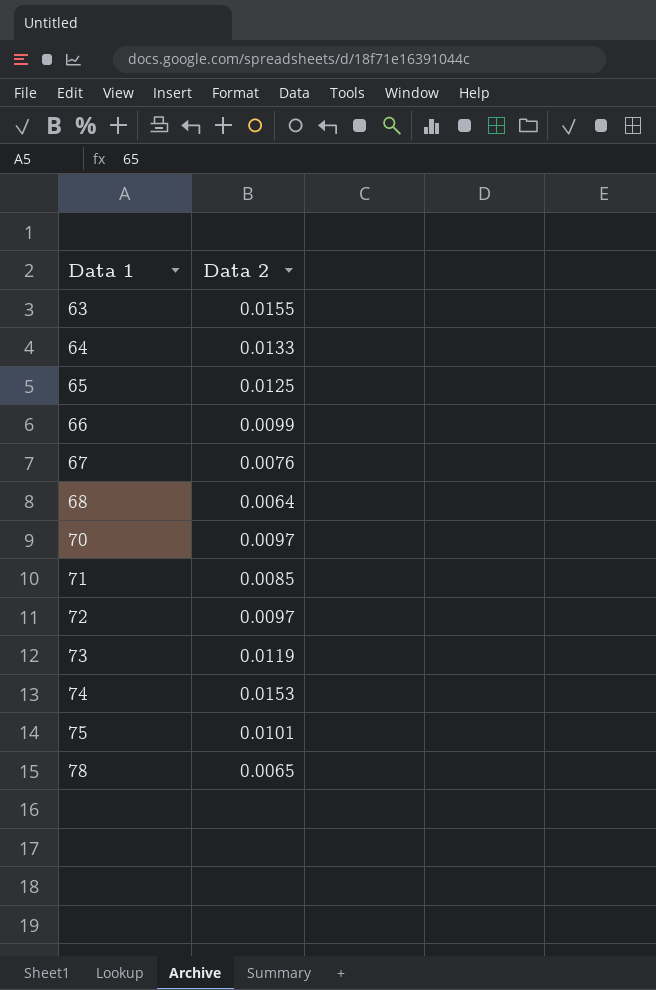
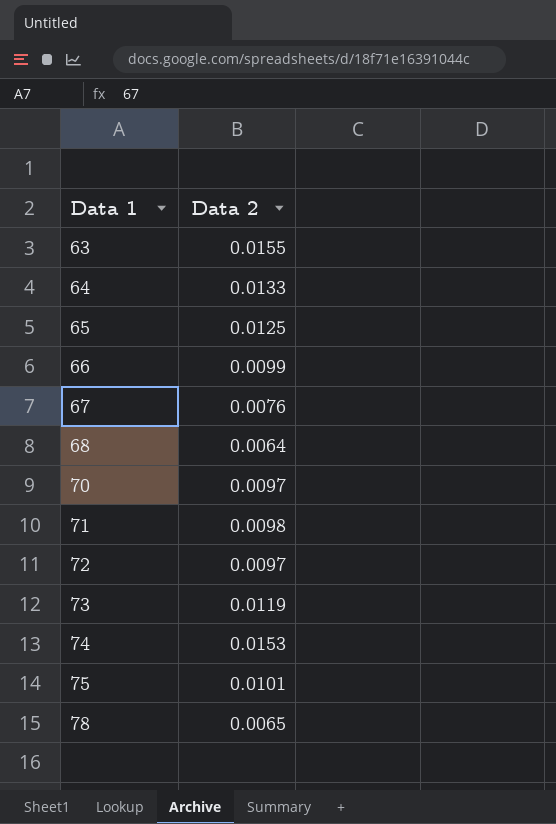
71 | Data 2: 0.0085 -> 0.0098

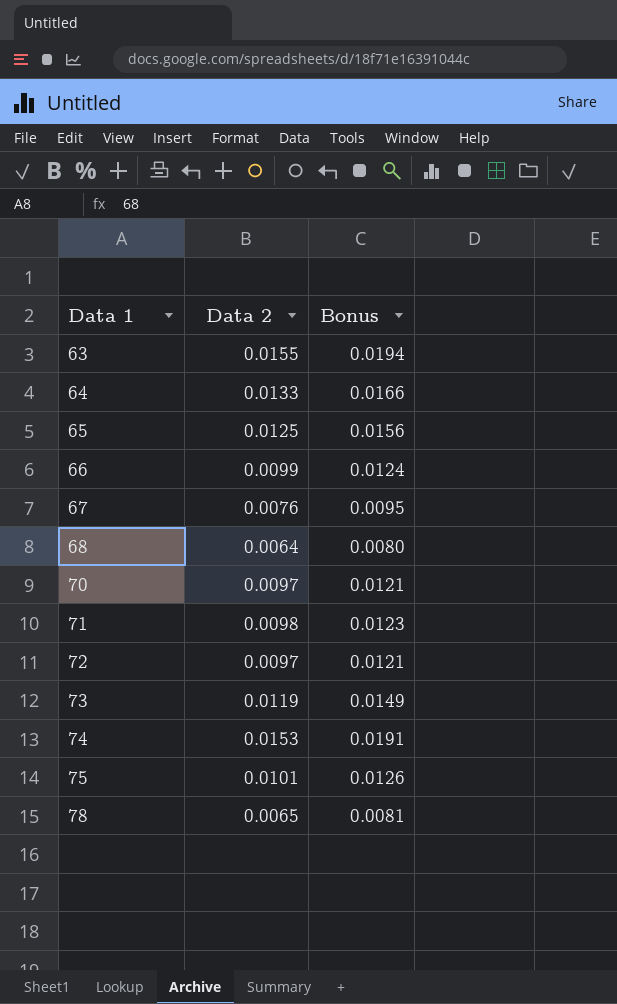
column Bonus | formula: none -> [Data 2] * 1.25

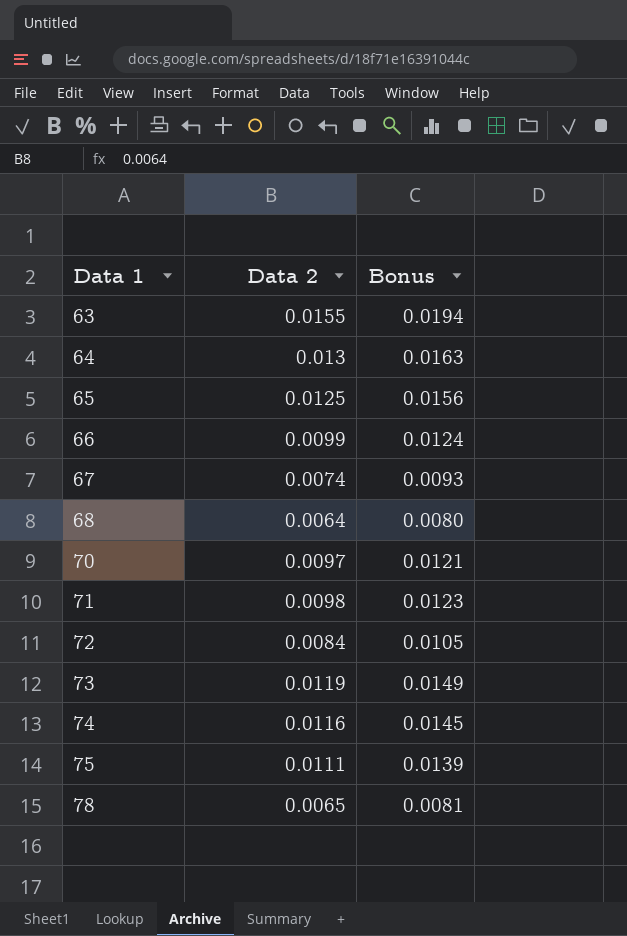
64 | Data 2: 0.0133 -> 0.013
64 | Bonus: 0.0166 -> 0.0163
67 | Data 2: 0.0076 -> 0.0074
67 | Bonus: 0.0095 -> 0.0093
72 | Data 2: 0.0097 -> 0.0084
72 | Bonus: 0.0121 -> 0.0105
74 | Data 2: 0.0153 -> 0.0116
74 | Bonus: 0.0191 -> 0.0145
75 | Data 2: 0.0101 -> 0.0111
75 | Bonus: 0.0126 -> 0.0139

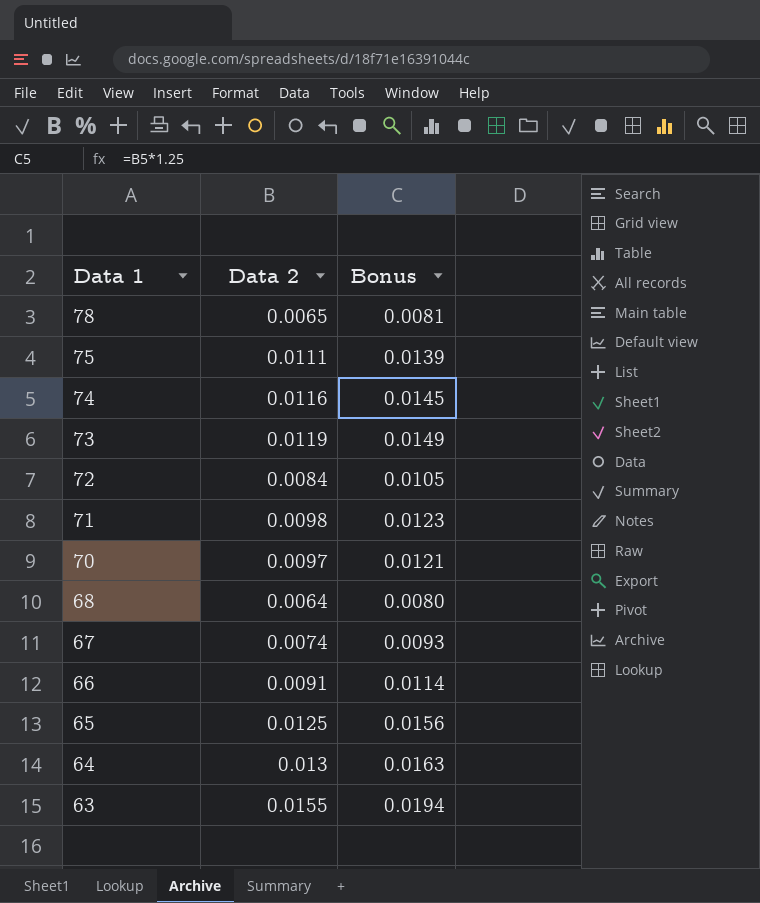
row order: Data 1 ascending -> Data 1 descending
66 | Data 2: 0.0099 -> 0.0091
66 | Bonus: 0.0124 -> 0.0114

